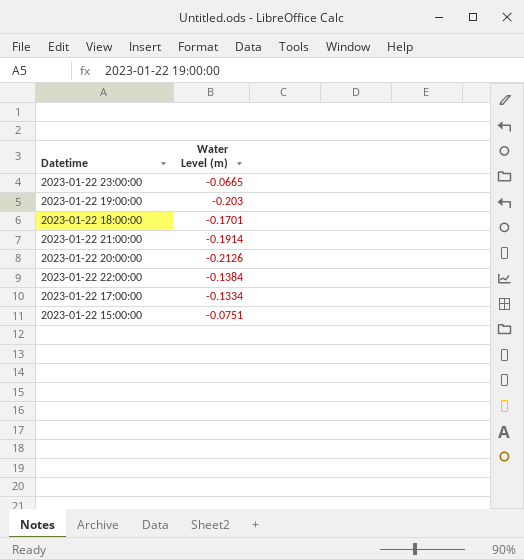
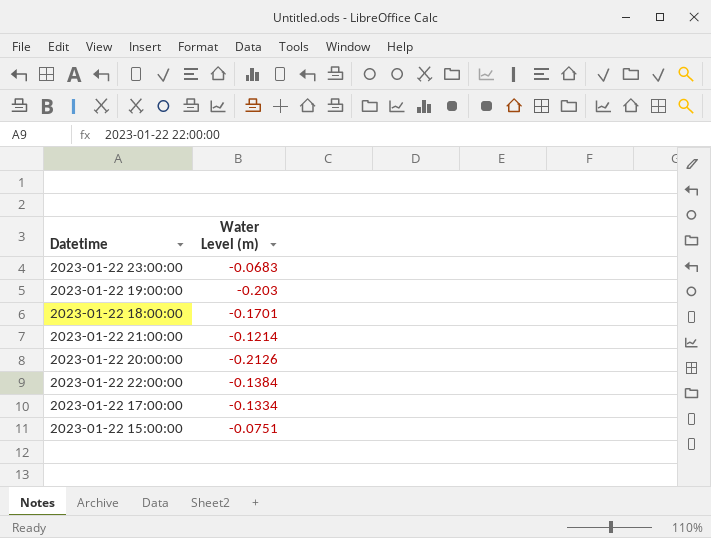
2023-01-22 23:00:00 | Water Level (m): -0.0665 -> -0.0683
2023-01-22 21:00:00 | Water Level (m): -0.1914 -> -0.1214

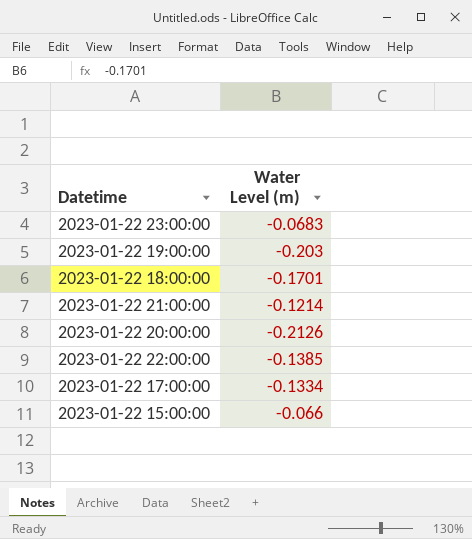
2023-01-22 22:00:00 | Water Level (m): -0.1384 -> -0.1385
2023-01-22 15:00:00 | Water Level (m): -0.0751 -> -0.066

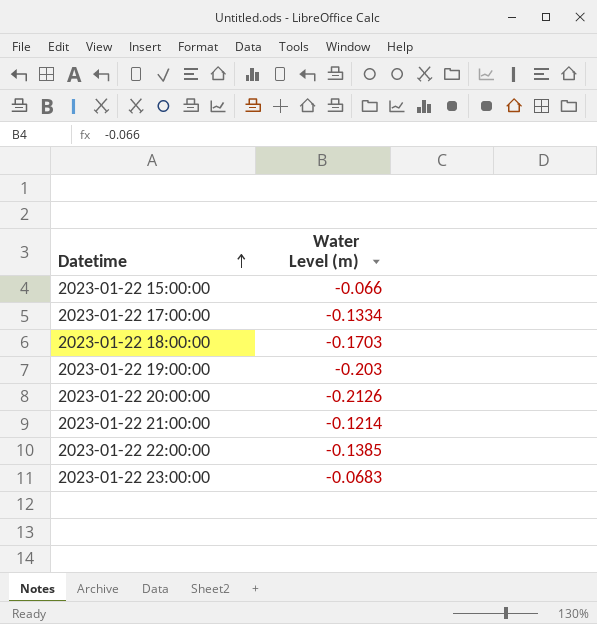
row order: none -> Datetime ascending
2023-01-22 18:00:00 | Water Level (m): -0.1701 -> -0.1703

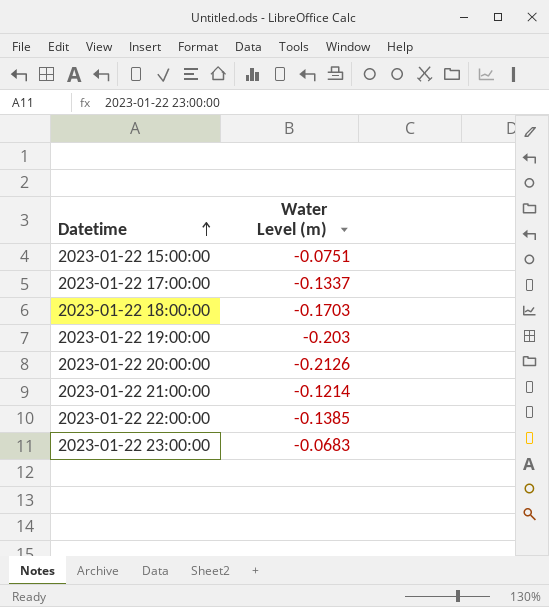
2023-01-22 15:00:00 | Water Level (m): -0.066 -> -0.0751
2023-01-22 17:00:00 | Water Level (m): -0.1334 -> -0.1337

